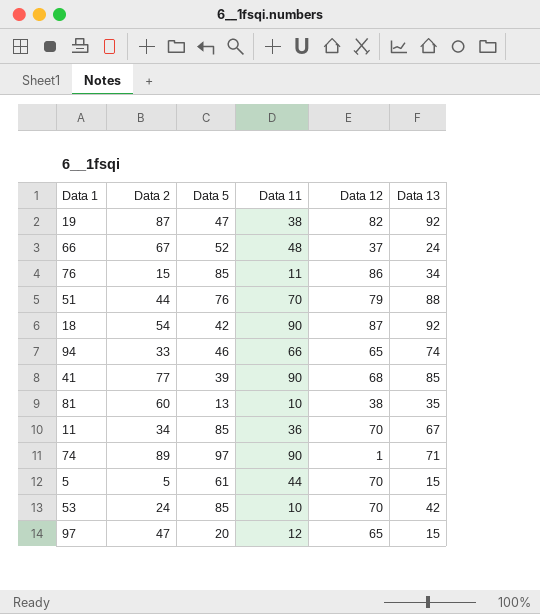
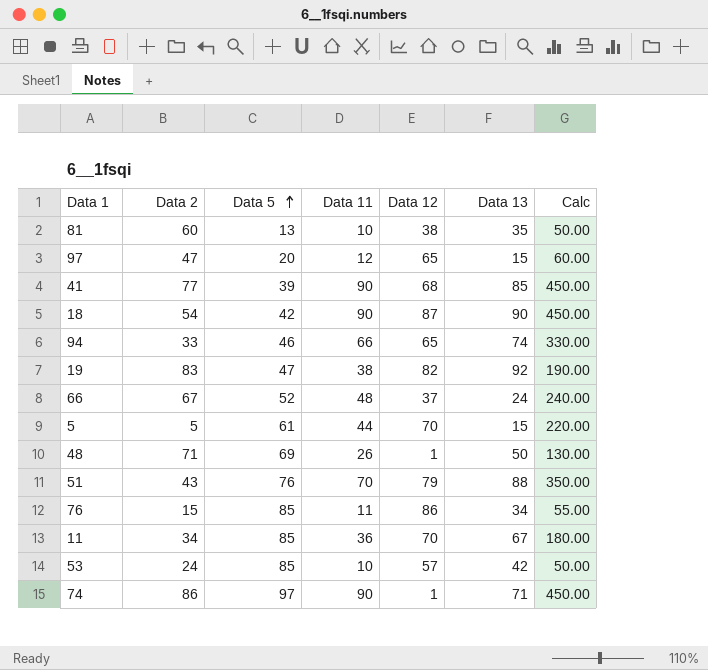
row order: none -> Data 5 ascending
column Calc | formula: none -> [Data 11] * 5
18 | Data 13: 92 -> 90
19 | Data 2: 87 -> 83
row 48: none -> 71 | 69 | 26 | 1 | 50 | 130.00
51 | Data 2: 44 -> 43
53 | Data 12: 70 -> 57
74 | Data 2: 89 -> 86

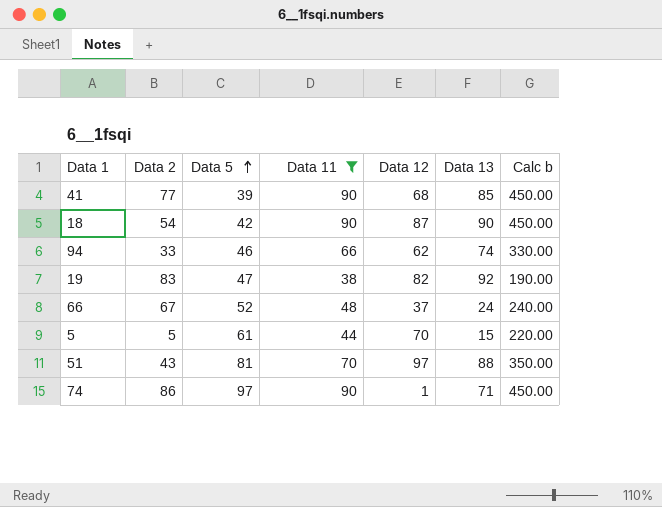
filter: none -> Data 11 >= 38
column name: Calc -> Calc b
94 | Data 12: 65 -> 62
51 | Data 5: 76 -> 81
51 | Data 12: 79 -> 97

